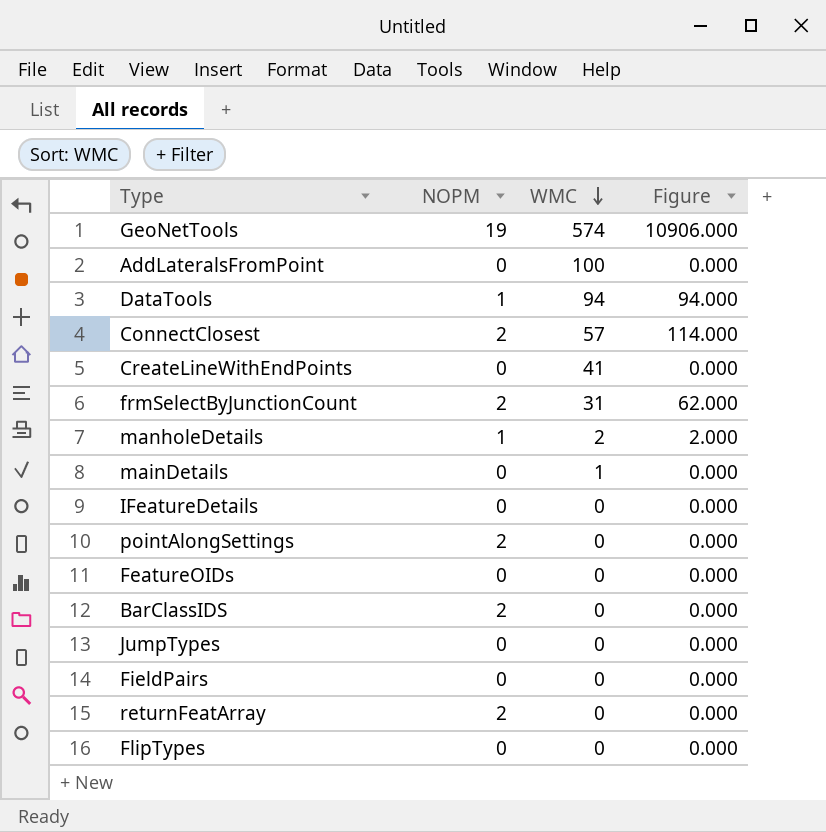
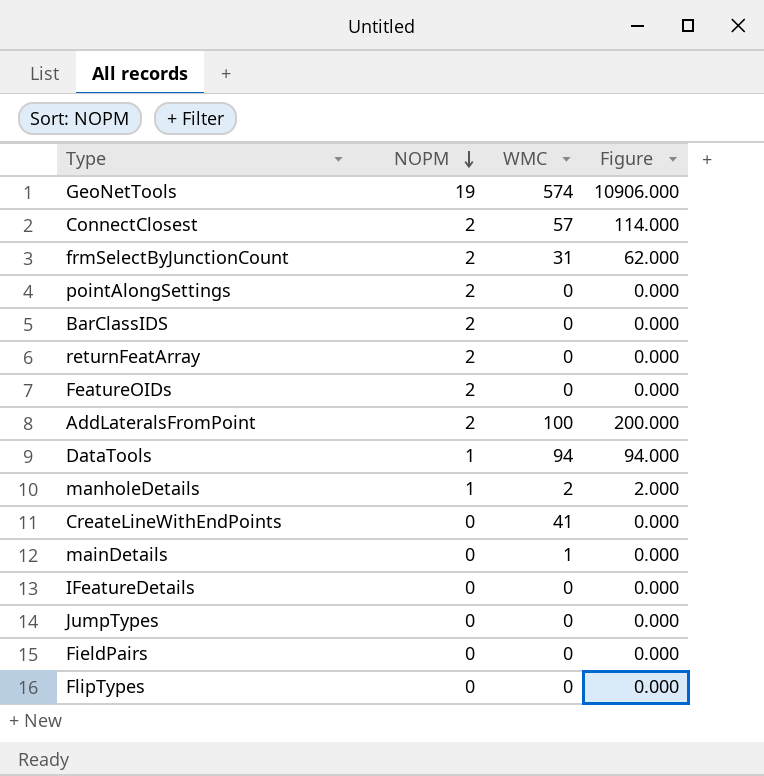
row order: WMC descending -> NOPM descending
FeatureOIDs | NOPM: 0 -> 2
AddLateralsFromPoint | NOPM: 0 -> 2
AddLateralsFromPoint | Figure: 0.000 -> 200.000

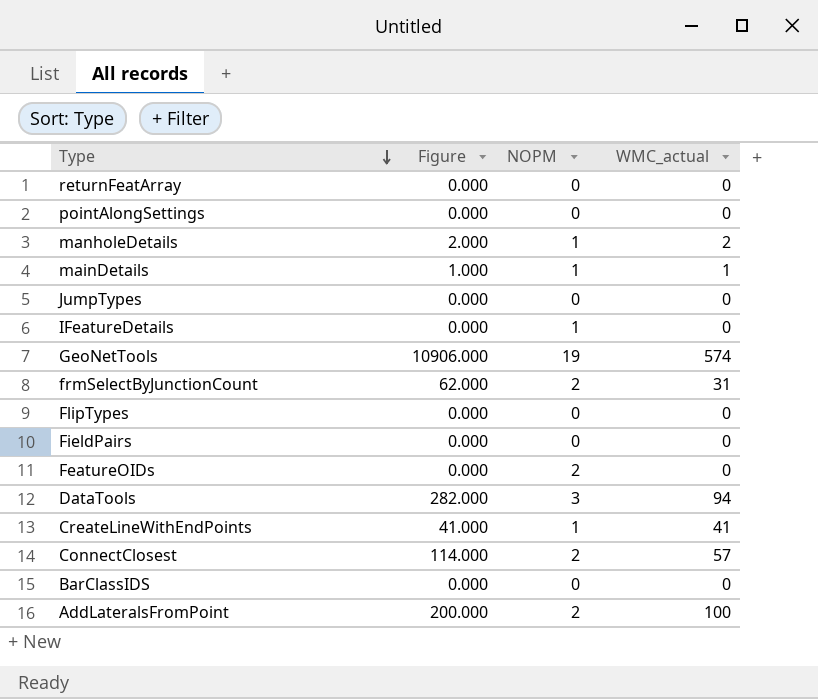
row order: NOPM descending -> Type descending
column Figure | position: 4 -> 2
column name: WMC -> WMC_actual
returnFeatArray | NOPM: 2 -> 0
pointAlongSettings | NOPM: 2 -> 0
mainDetails | Figure: 0.000 -> 1.000
mainDetails | NOPM: 0 -> 1
IFeatureDetails | NOPM: 0 -> 1
DataTools | Figure: 94.000 -> 282.000
DataTools | NOPM: 1 -> 3
CreateLineWithEndPoints | Figure: 0.000 -> 41.000
CreateLineWithEndPoints | NOPM: 0 -> 1
BarClassIDS | NOPM: 2 -> 0

